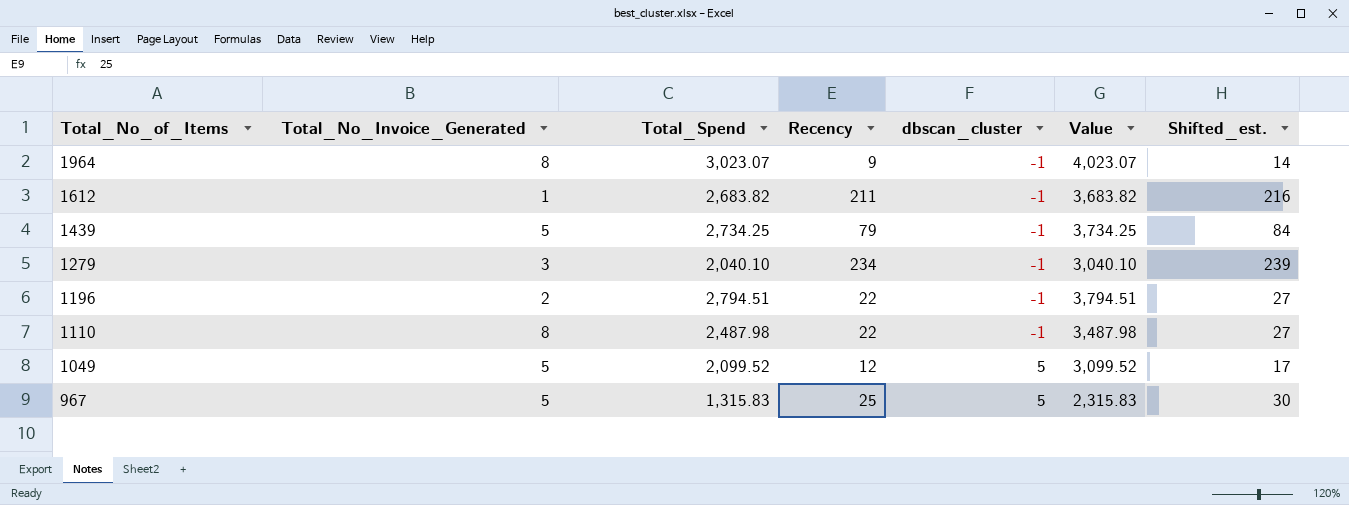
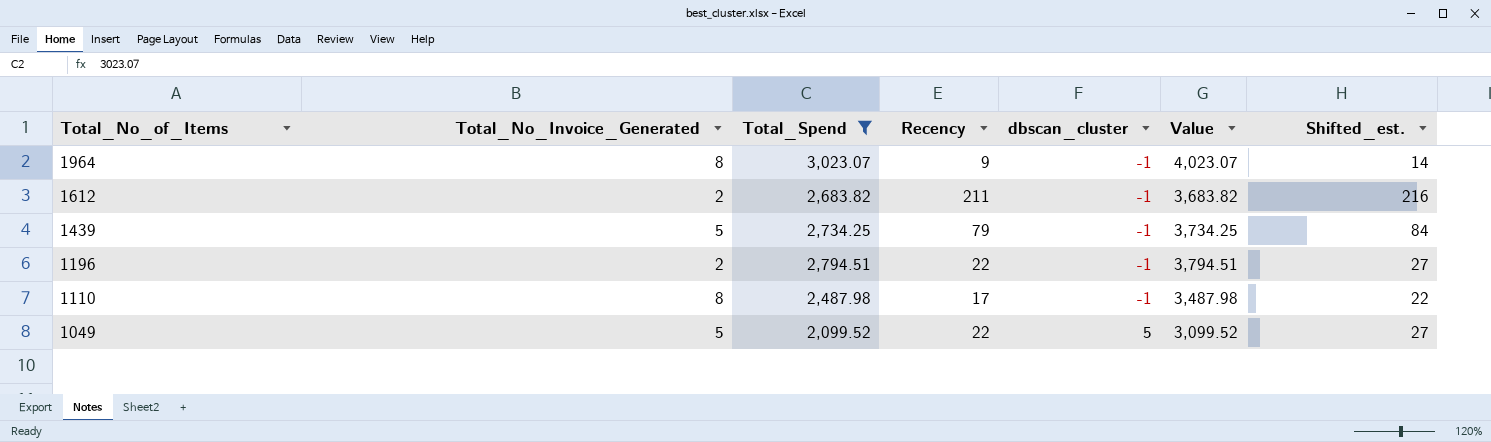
filter: none -> Total_Spend >= 2,099.52
1612 | Total_No_Invoice_Generated: 1 -> 2
1110 | Recency: 22 -> 17
1110 | Shifted_est.: 27 -> 22
1049 | Recency: 12 -> 22
1049 | Shifted_est.: 17 -> 27

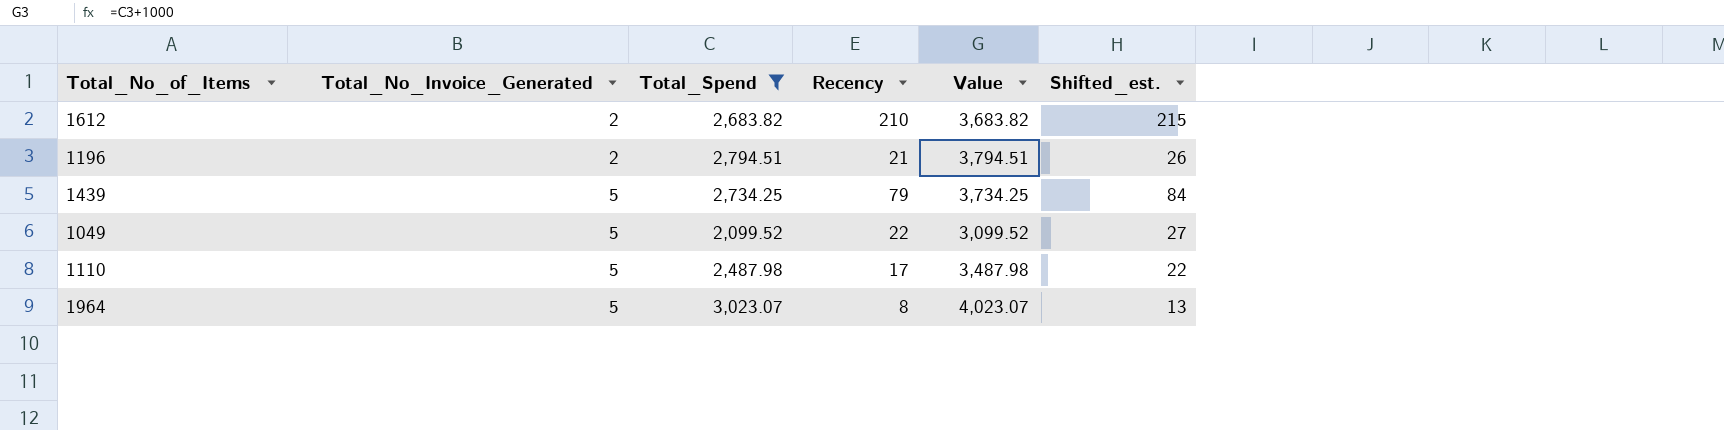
row order: Total_No_of_Items descending -> Total_No_Invoice_Generated ascending
column dbscan_cluster | position: 5 -> none
1612 | Recency: 211 -> 210
1612 | Shifted_est.: 216 -> 215
1196 | Recency: 22 -> 21
1196 | Shifted_est.: 27 -> 26
1110 | Total_No_Invoice_Generated: 8 -> 5
1964 | Total_No_Invoice_Generated: 8 -> 5
1964 | Recency: 9 -> 8
1964 | Shifted_est.: 14 -> 13

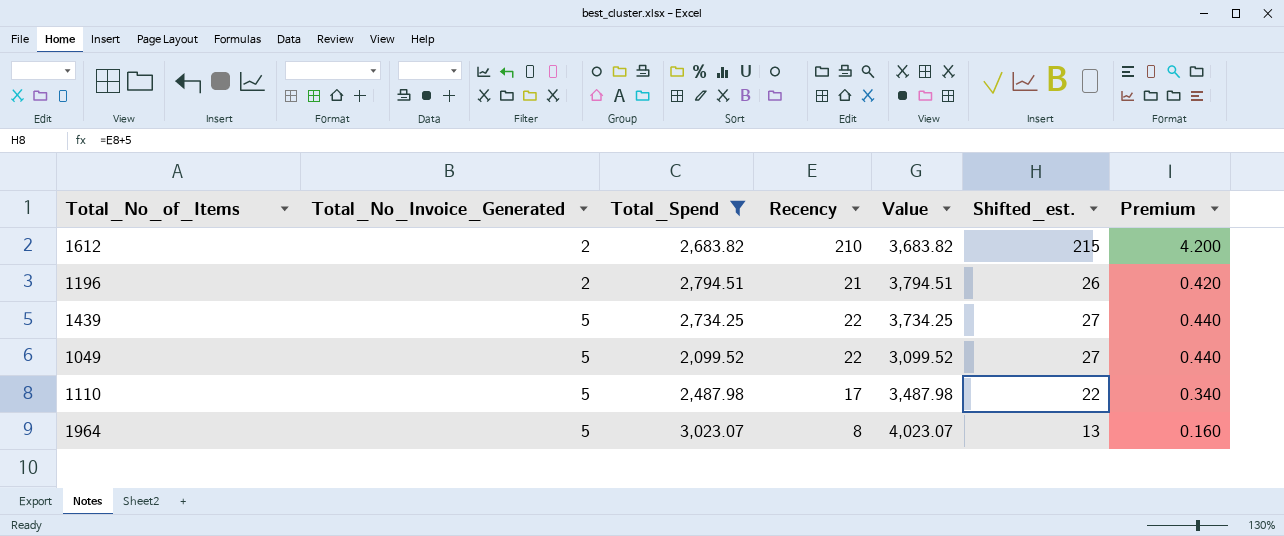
column Premium | formula: none -> [Recency] * 0.02
1439 | Recency: 79 -> 22
1439 | Shifted_est.: 84 -> 27

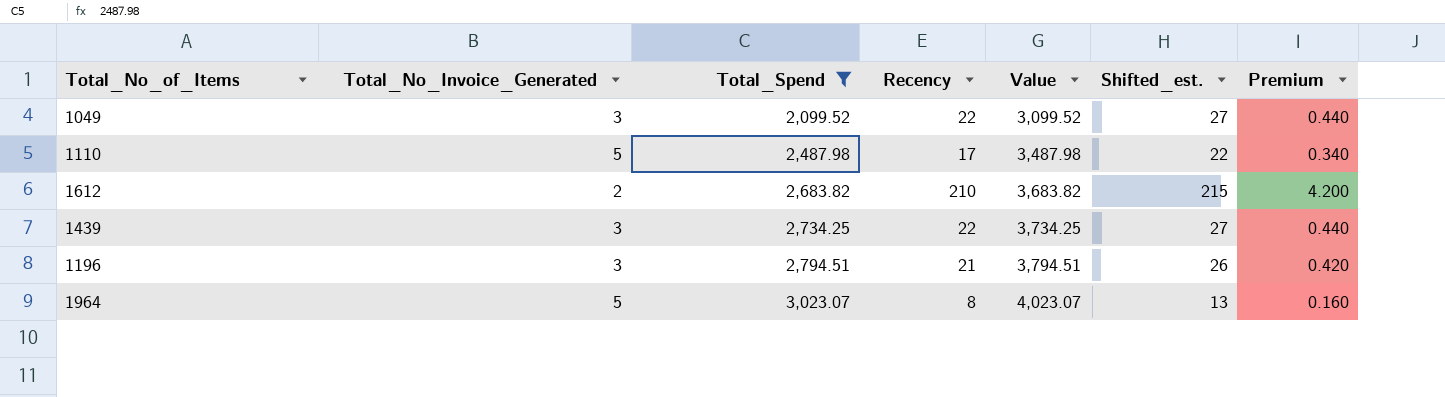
row order: Total_No_Invoice_Generated ascending -> Total_Spend ascending
1049 | Total_No_Invoice_Generated: 5 -> 3
1439 | Total_No_Invoice_Generated: 5 -> 3
1196 | Total_No_Invoice_Generated: 2 -> 3

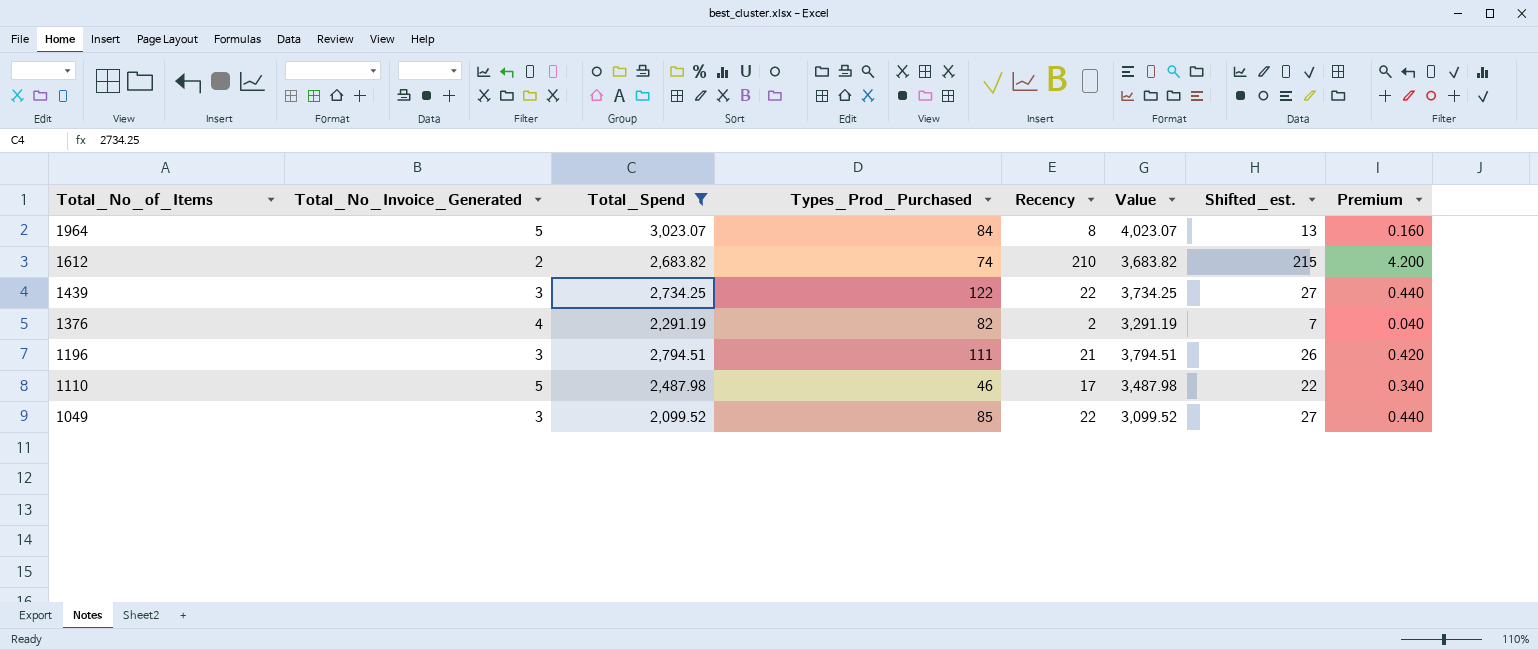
row order: Total_Spend ascending -> Total_No_of_Items descending
column Types_Prod_Purchased | position: none -> 4
row 1376: none -> 4 | 2,291.19 | 82 | 2 | 3,291.19 | 7 | 0.040

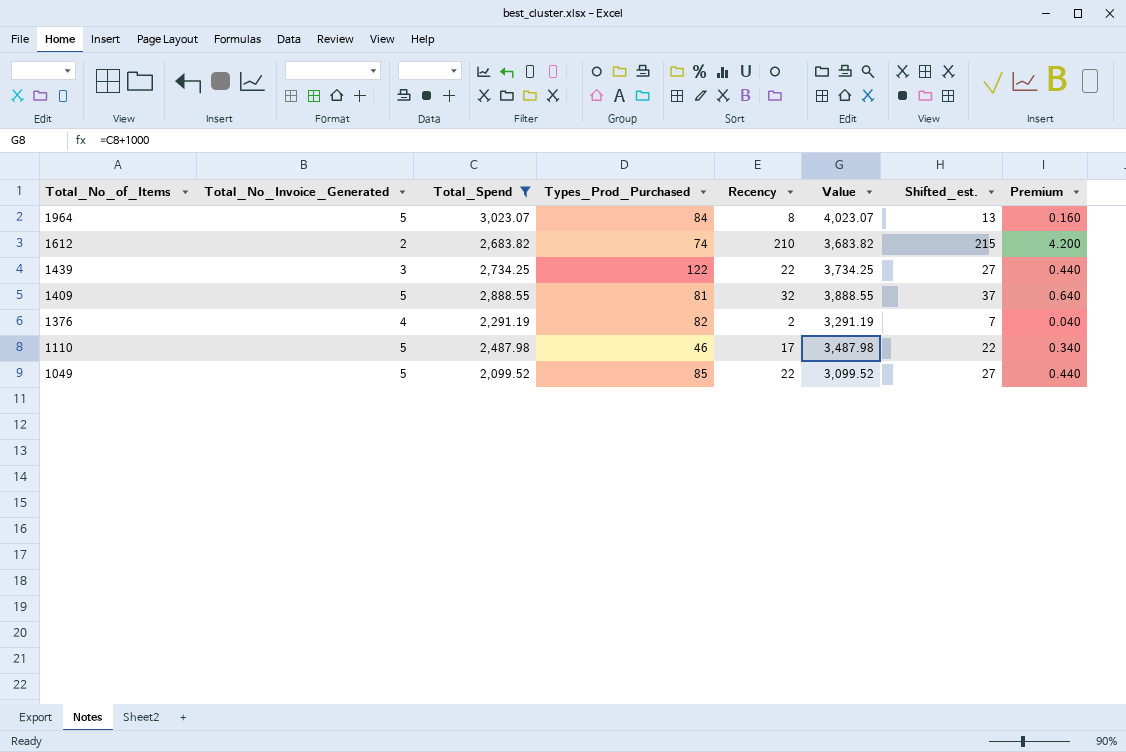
row 1196: 3 | 2,794.51 | 111 | 21 | 3,794.51 | 26 | 0.420 -> none
row 1409: none -> 5 | 2,888.55 | 81 | 32 | 3,888.55 | 37 | 0.640
1049 | Total_No_Invoice_Generated: 3 -> 5

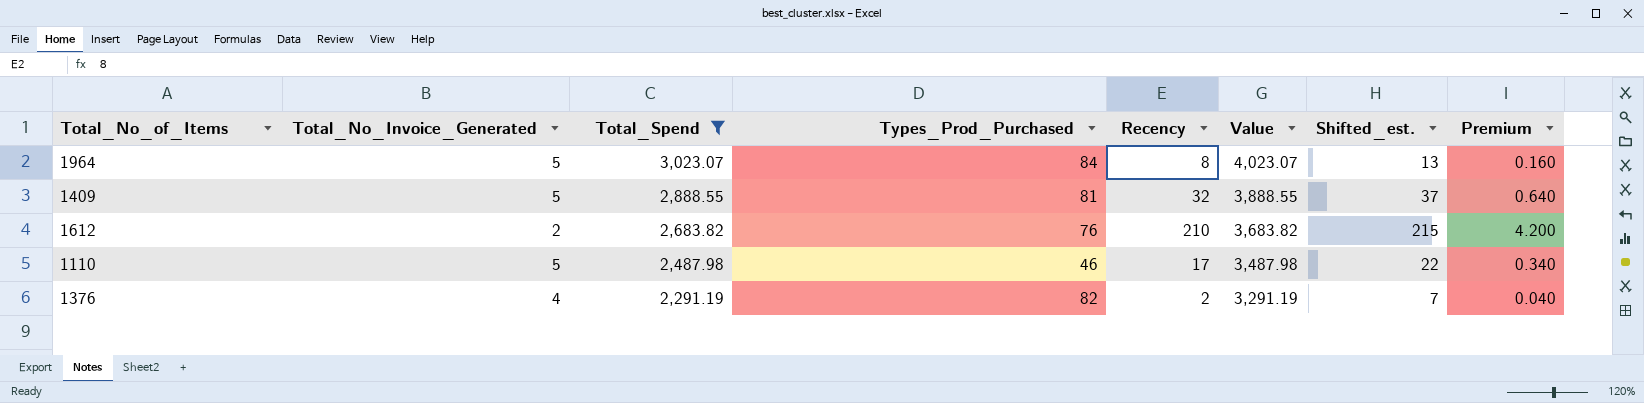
row order: Total_No_of_Items descending -> Total_Spend descending
row 1439: 3 | 2,734.25 | 122 | 22 | 3,734.25 | 27 | 0.440 -> none
row 1049: 5 | 2,099.52 | 85 | 22 | 3,099.52 | 27 | 0.440 -> none
1612 | Types_Prod_Purchased: 74 -> 76

